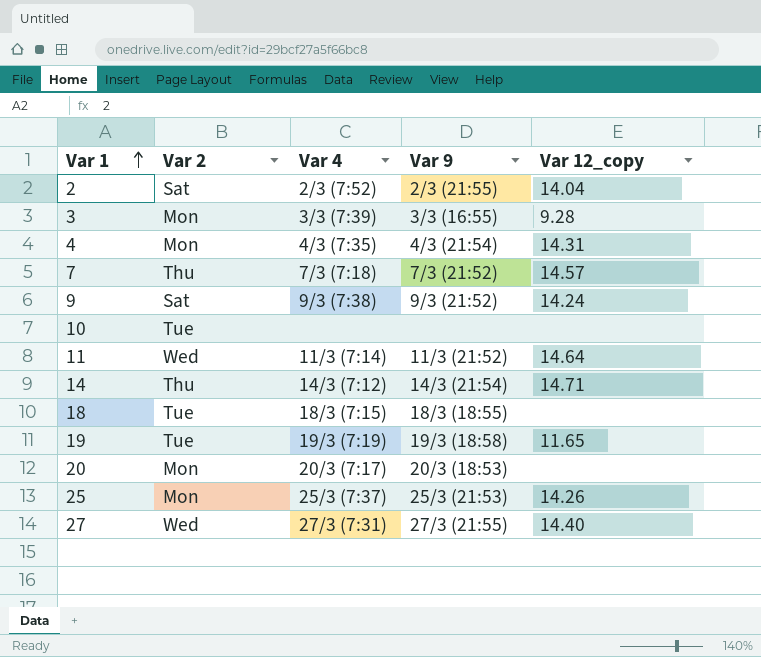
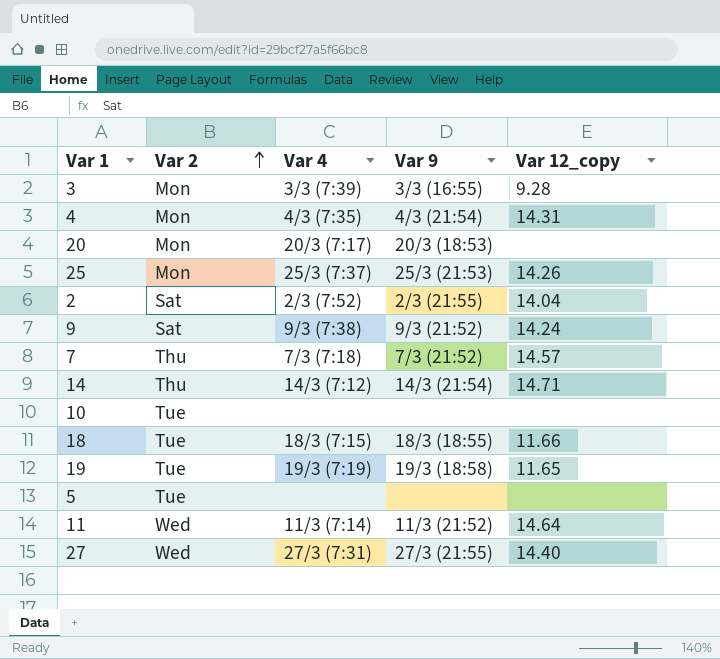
row order: Var 1 ascending -> Var 2 ascending
18 | Var 12_copy: none -> 11.66
row 5: none -> Tue | none | none | none

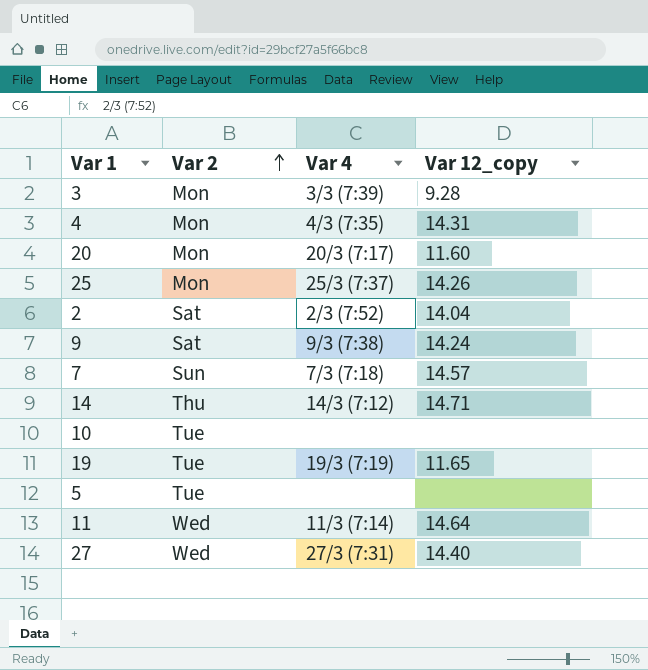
column Var 9 | position: 4 -> none
row 18: Tue | 18/3 (7:15) | 18/3 (18:55) | 11.66 -> none
20 | Var 12_copy: none -> 11.60
7 | Var 2: Thu -> Sun

